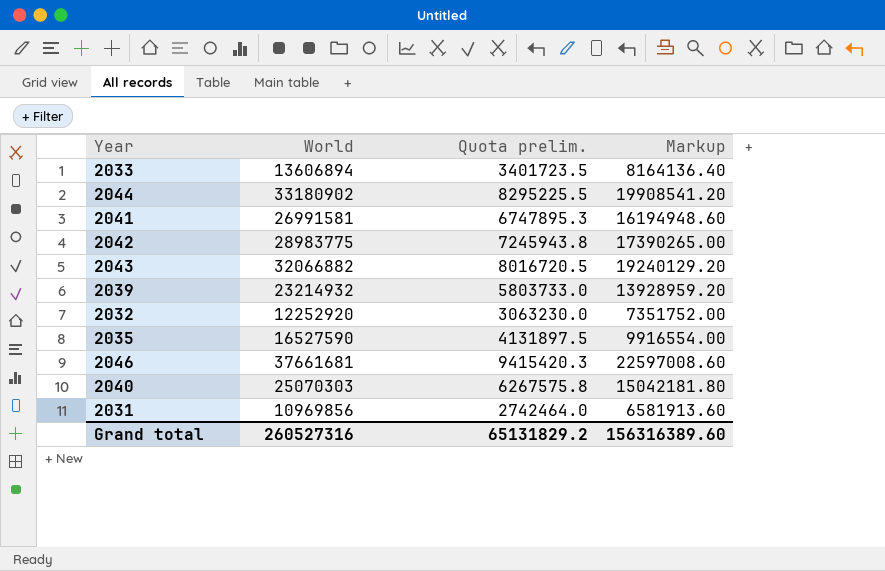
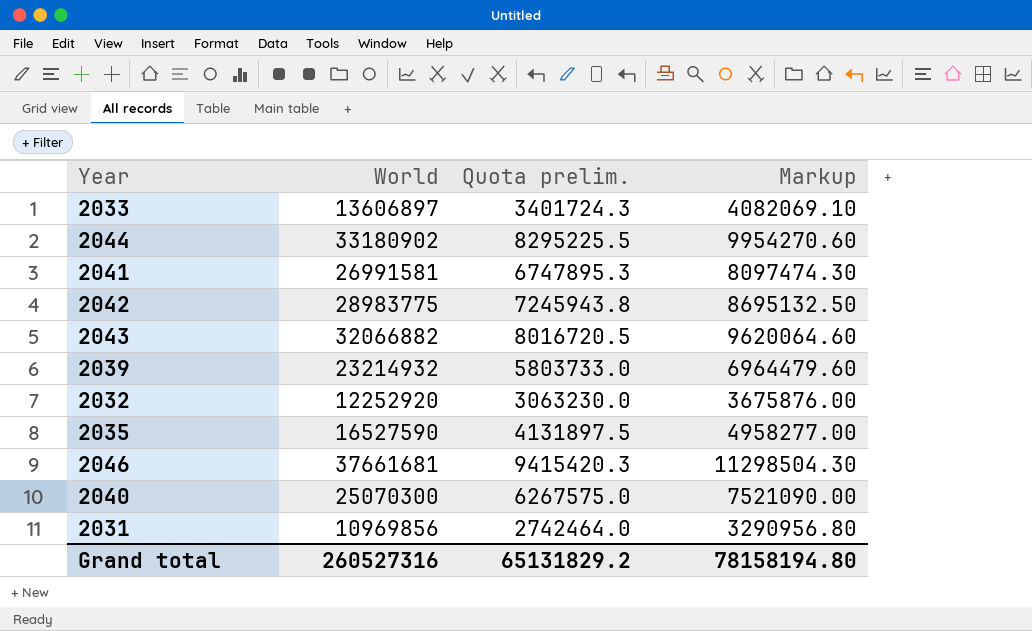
column Markup | formula: [World] * 0.6 -> [World] * 0.3
2033 | World: 13606894 -> 13606897
2033 | Quota prelim.: 3401723.5 -> 3401724.3
2040 | World: 25070303 -> 25070300
2040 | Quota prelim.: 6267575.8 -> 6267575.0
Grand total | Markup: 156316389.60 -> 78158194.80

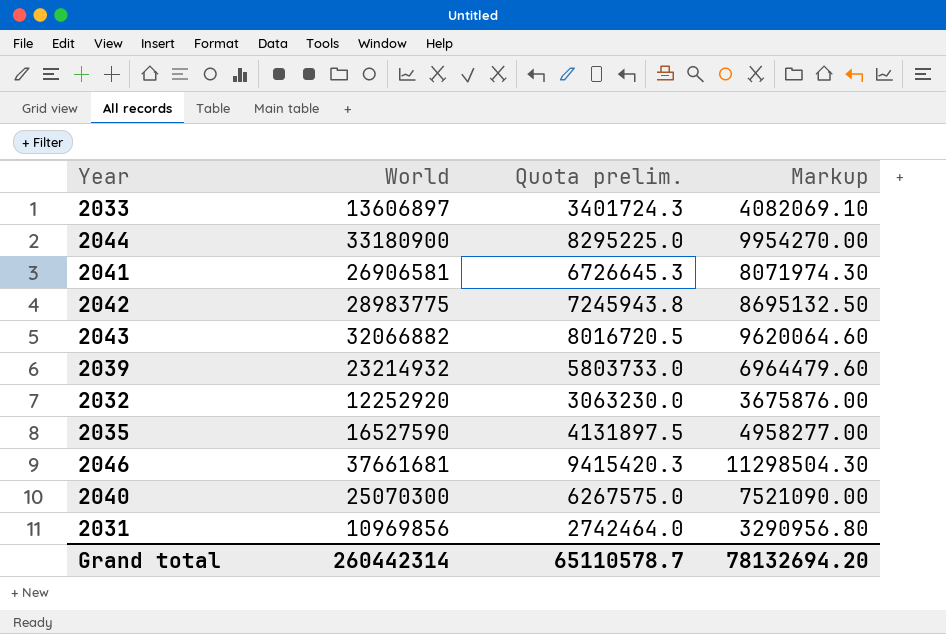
2044 | World: 33180902 -> 33180900
2044 | Quota prelim.: 8295225.5 -> 8295225.0
2044 | Markup: 9954270.60 -> 9954270.00
2041 | World: 26991581 -> 26906581
2041 | Quota prelim.: 6747895.3 -> 6726645.3
2041 | Markup: 8097474.30 -> 8071974.30
Grand total | World: 260527316 -> 260442314
Grand total | Quota prelim.: 65131829.2 -> 65110578.7
Grand total | Markup: 78158194.80 -> 78132694.20

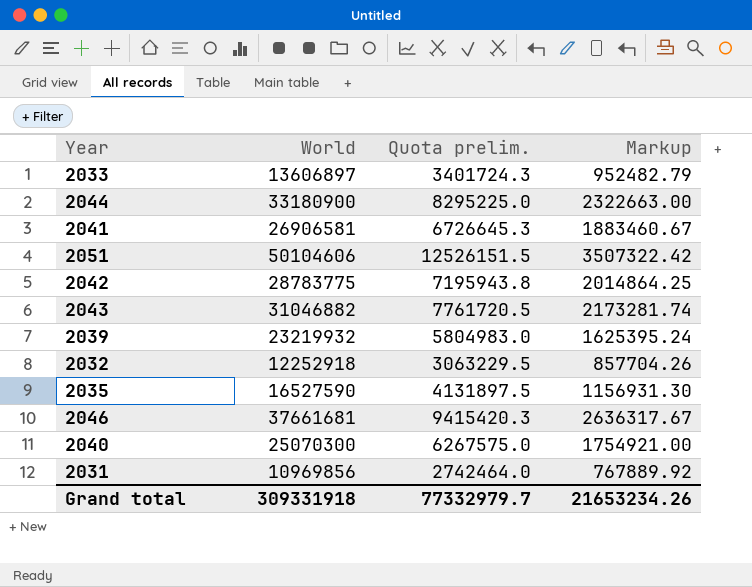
column Markup | formula: [World] * 0.3 -> [World] * 0.07
row 2051: none -> 50104606 | 12526151.5 | 3507322.42
2042 | World: 28983775 -> 28783775
2042 | Quota prelim.: 7245943.8 -> 7195943.8
2043 | World: 32066882 -> 31046882
2043 | Quota prelim.: 8016720.5 -> 7761720.5
2039 | World: 23214932 -> 23219932
2039 | Quota prelim.: 5803733.0 -> 5804983.0
2032 | World: 12252920 -> 12252918
2032 | Quota prelim.: 3063230.0 -> 3063229.5
Grand total | World: 260442314 -> 309331918
Grand total | Quota prelim.: 65110578.7 -> 77332979.7
Grand total | Markup: 78132694.20 -> 21653234.26

